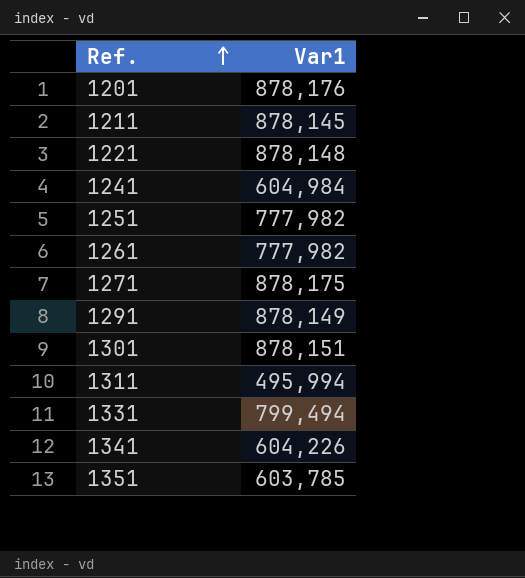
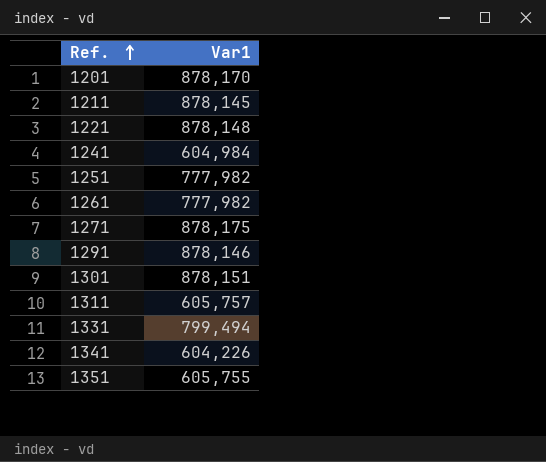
1201 | Var1: 878,176 -> 878,170
1291 | Var1: 878,149 -> 878,146
1311 | Var1: 495,994 -> 605,757
1351 | Var1: 603,785 -> 605,755

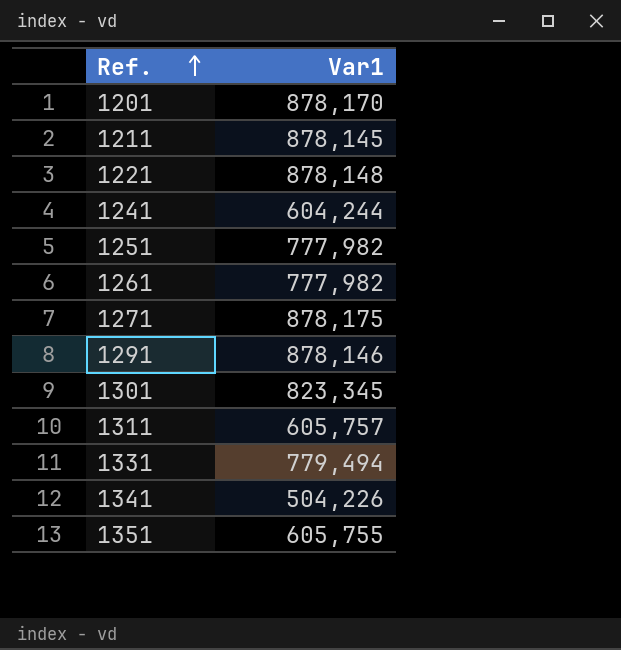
1241 | Var1: 604,984 -> 604,244
1301 | Var1: 878,151 -> 823,345
1331 | Var1: 799,494 -> 779,494
1341 | Var1: 604,226 -> 504,226

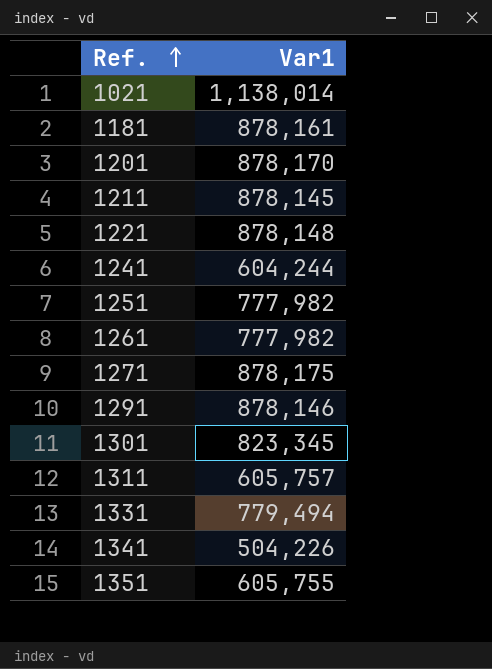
row 1021: none -> 1,138,014
row 1181: none -> 878,161

